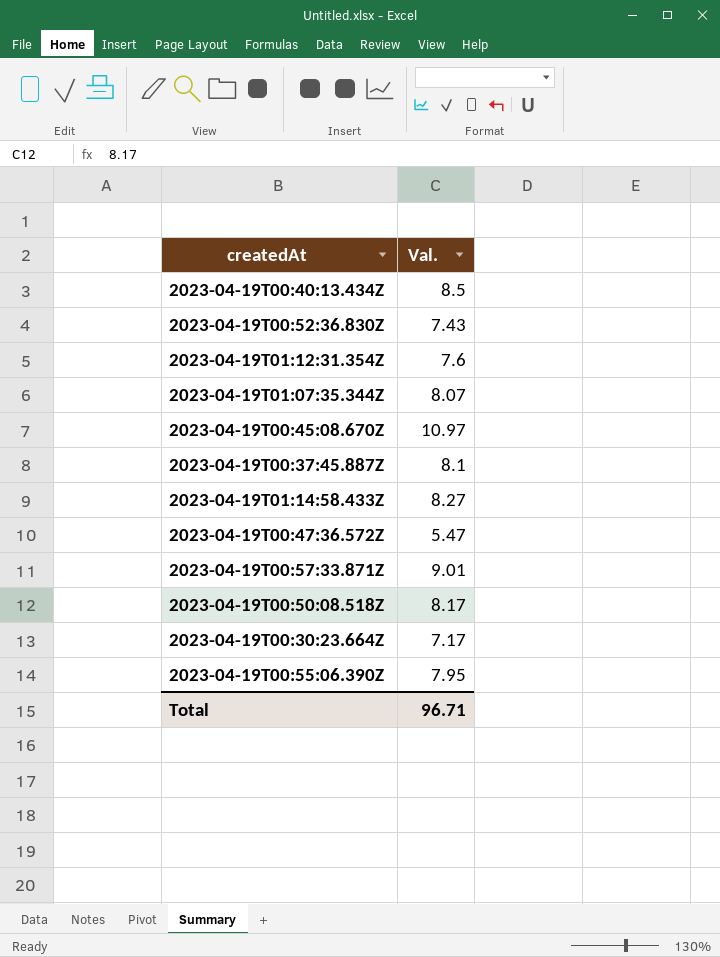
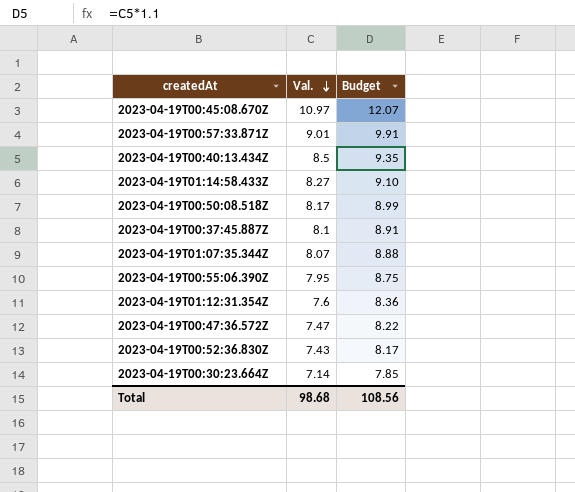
row order: none -> Val. descending
column Budget | formula: none -> [Val.] * 1.1
2023-04-19T00:47:36.572Z | Val.: 5.47 -> 7.47
2023-04-19T00:30:23.664Z | Val.: 7.17 -> 7.14
Total | Val.: 96.71 -> 98.68

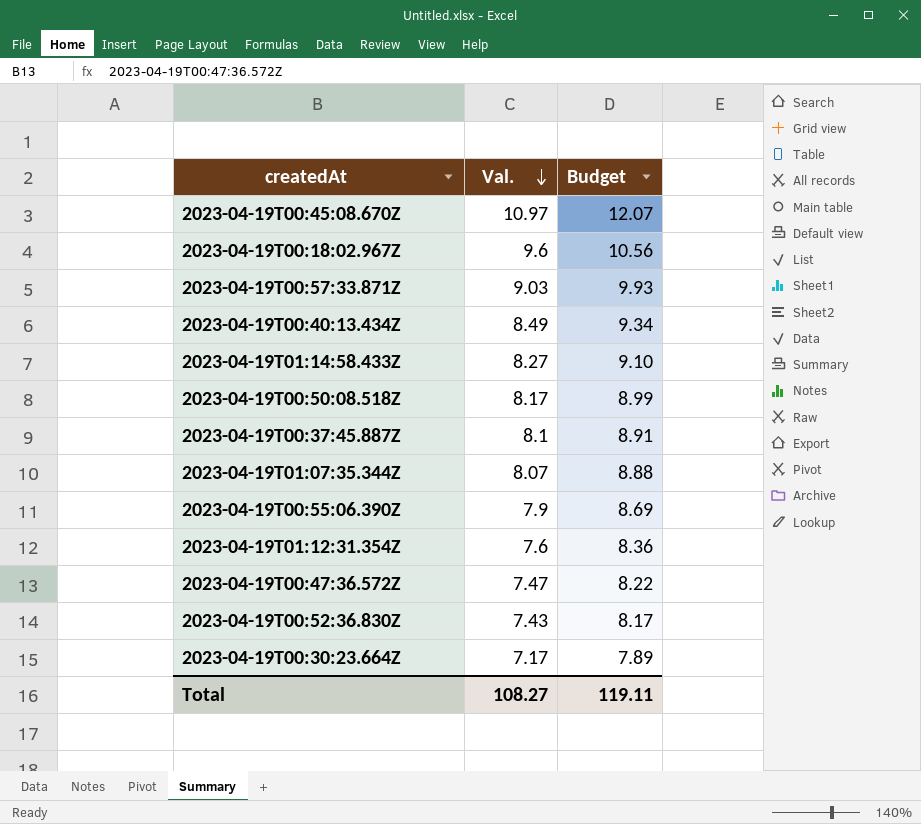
row 2023-04-19T00:18:02.967Z: none -> 9.6 | 10.56
2023-04-19T00:57:33.871Z | Val.: 9.01 -> 9.03
2023-04-19T00:57:33.871Z | Budget: 9.91 -> 9.93
2023-04-19T00:40:13.434Z | Val.: 8.5 -> 8.49
2023-04-19T00:40:13.434Z | Budget: 9.35 -> 9.34
2023-04-19T00:55:06.390Z | Val.: 7.95 -> 7.9
2023-04-19T00:55:06.390Z | Budget: 8.75 -> 8.69
2023-04-19T00:30:23.664Z | Val.: 7.14 -> 7.17
2023-04-19T00:30:23.664Z | Budget: 7.85 -> 7.89
Total | Val.: 98.68 -> 108.27
Total | Budget: 108.56 -> 119.11

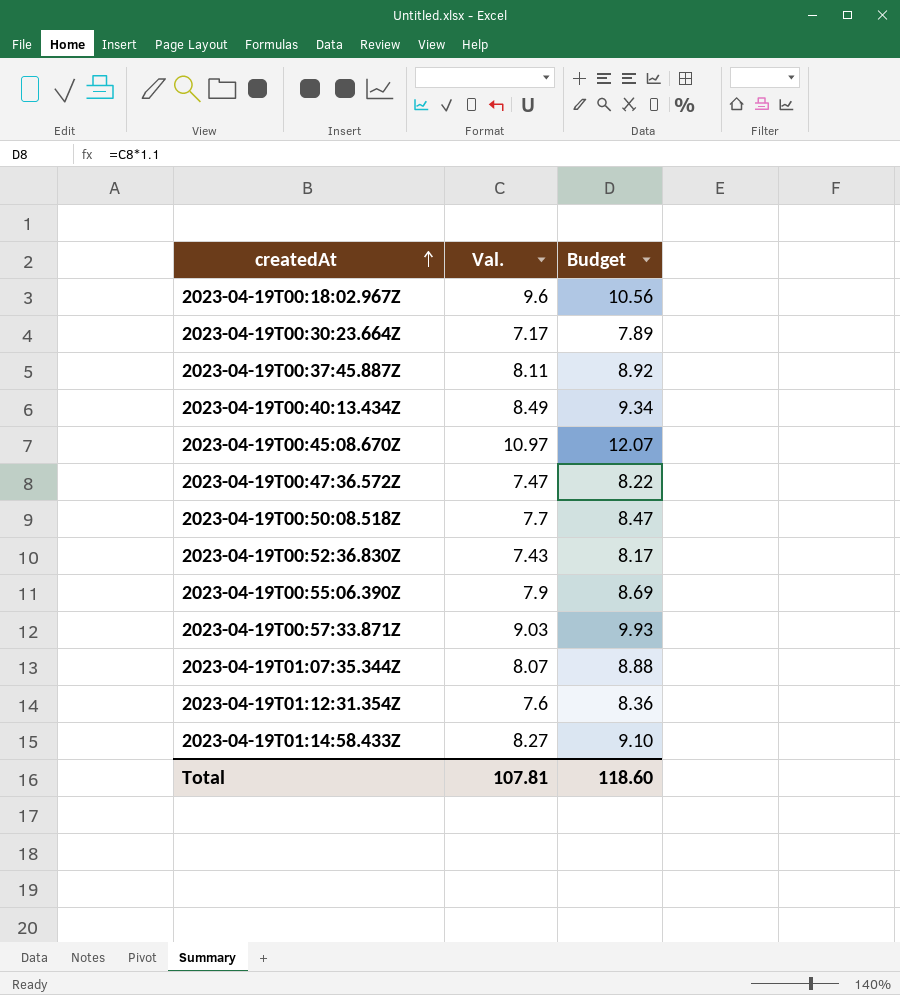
row order: Val. descending -> createdAt ascending
2023-04-19T00:37:45.887Z | Val.: 8.1 -> 8.11
2023-04-19T00:37:45.887Z | Budget: 8.91 -> 8.92
2023-04-19T00:50:08.518Z | Val.: 8.17 -> 7.7
2023-04-19T00:50:08.518Z | Budget: 8.99 -> 8.47
Total | Val.: 108.27 -> 107.81
Total | Budget: 119.11 -> 118.60

